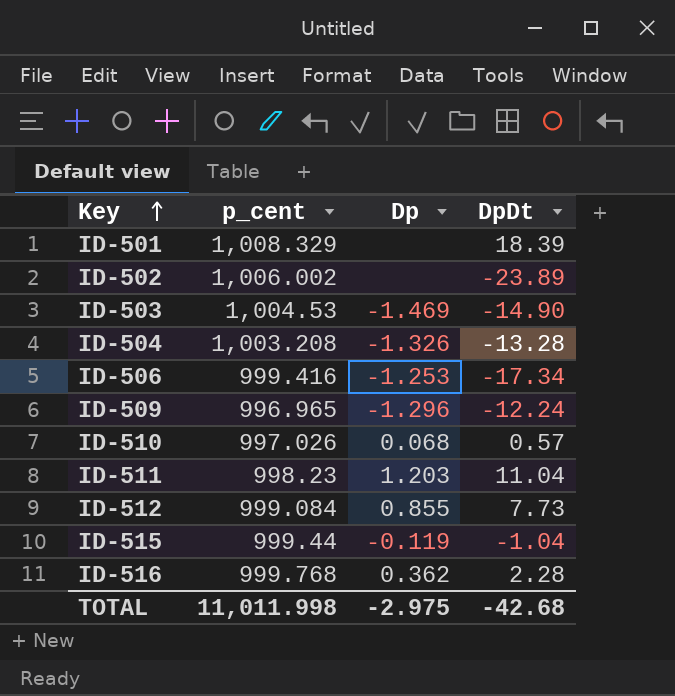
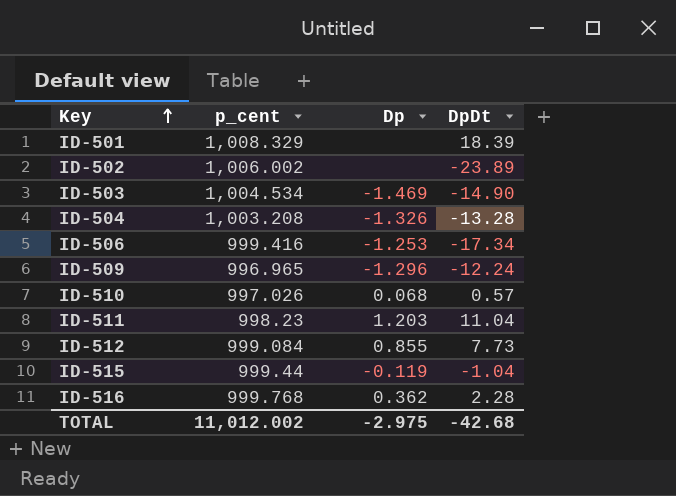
ID-503 | p_cent: 1,004.53 -> 1,004.534
TOTAL | p_cent: 11,011.998 -> 11,012.002

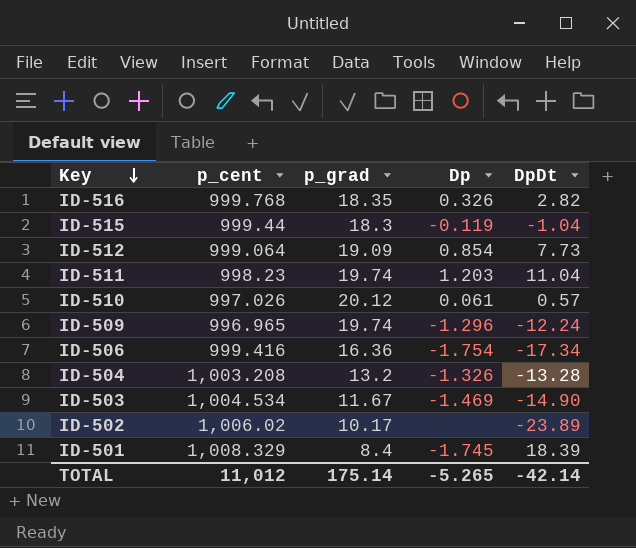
row order: Key ascending -> Key descending
column p_grad | position: none -> 3
ID-516 | Dp: 0.362 -> 0.326
ID-516 | DpDt: 2.28 -> 2.82
ID-512 | p_cent: 999.084 -> 999.064
ID-512 | Dp: 0.855 -> 0.854
ID-510 | Dp: 0.068 -> 0.061
ID-506 | Dp: -1.253 -> -1.754
ID-502 | p_cent: 1,006.002 -> 1,006.02
ID-501 | Dp: none -> -1.745
TOTAL | p_cent: 11,012.002 -> 11,012
TOTAL | Dp: -2.975 -> -5.265
TOTAL | DpDt: -42.68 -> -42.14

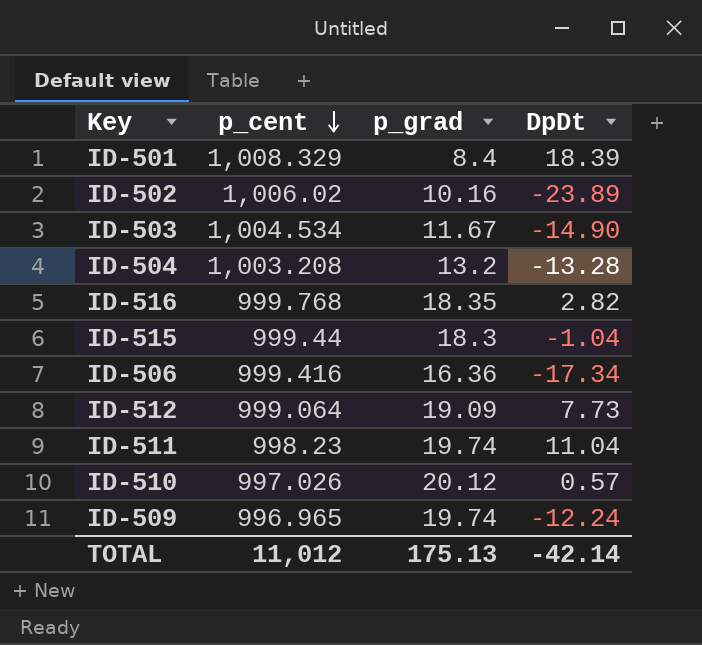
row order: Key descending -> p_cent descending
column Dp | position: 4 -> none
ID-502 | p_grad: 10.17 -> 10.16
TOTAL | p_grad: 175.14 -> 175.13

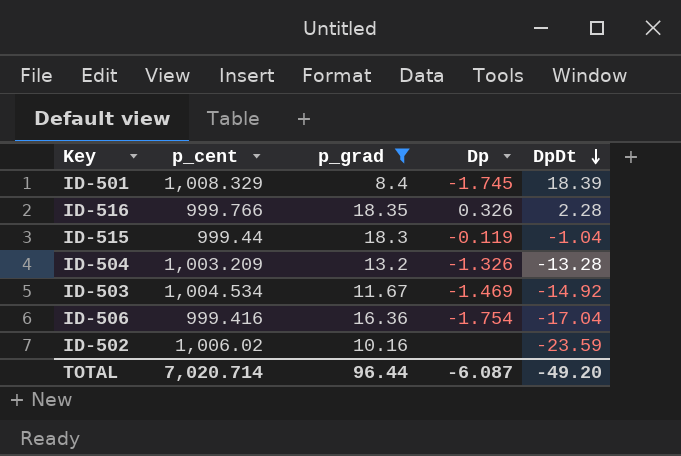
filter: none -> p_grad <= 18.35
row order: p_cent descending -> DpDt descending
column Dp | position: none -> 4
ID-516 | p_cent: 999.768 -> 999.766
ID-516 | DpDt: 2.82 -> 2.28
ID-504 | p_cent: 1,003.208 -> 1,003.209
ID-503 | DpDt: -14.90 -> -14.92
ID-506 | DpDt: -17.34 -> -17.04
ID-502 | DpDt: -23.89 -> -23.59
TOTAL | p_cent: 11,012 -> 7,020.714
TOTAL | p_grad: 175.13 -> 96.44
TOTAL | DpDt: -42.14 -> -49.20

